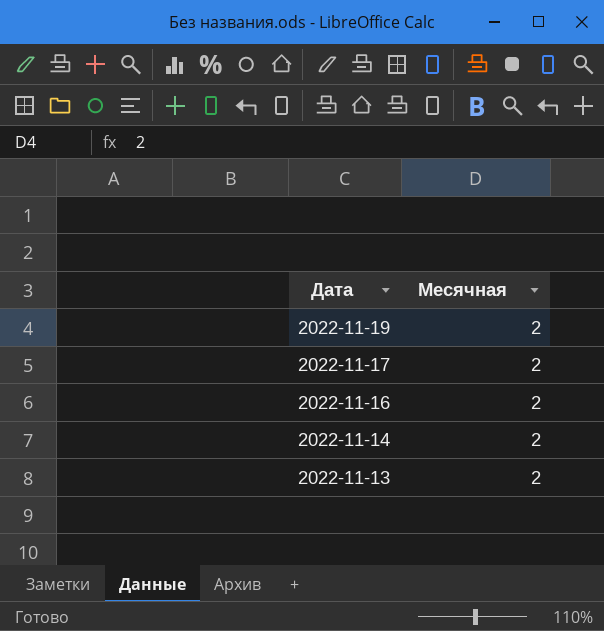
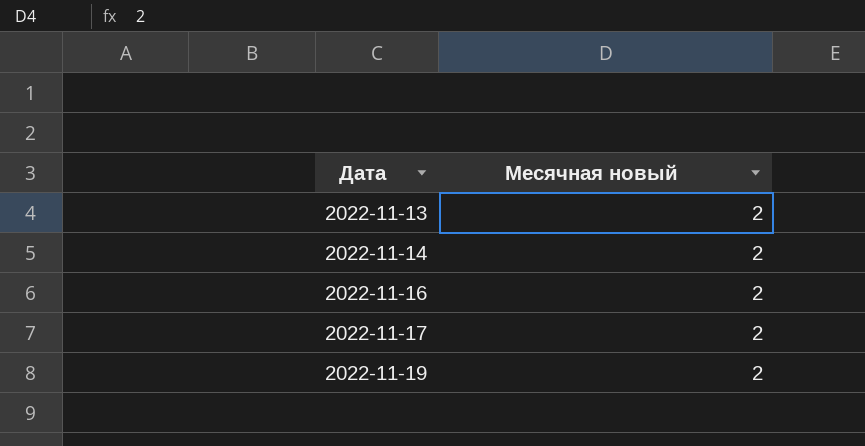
row order: Дата descending -> Дата ascending
column name: Месячная -> Месячная новый

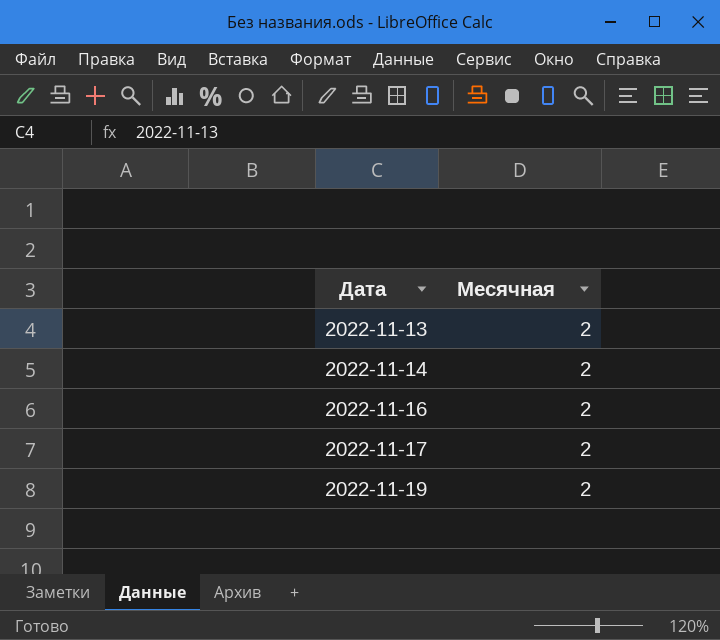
column name: Месячная новый -> Месячная

